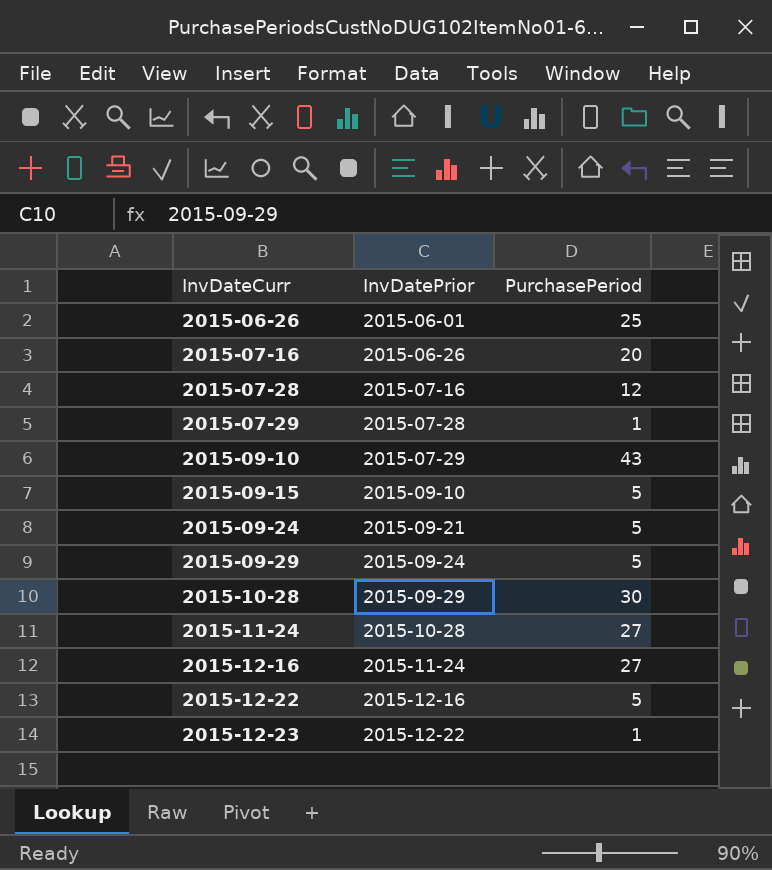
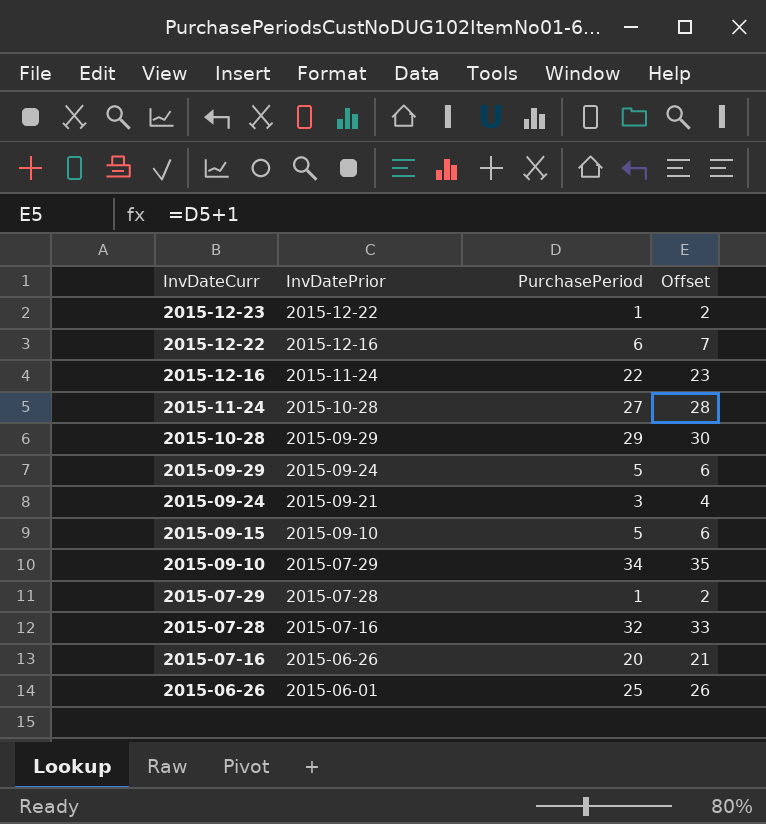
row order: InvDateCurr ascending -> InvDateCurr descending
column Offset | formula: none -> [PurchasePeriod] + 1
2015-12-22 | PurchasePeriod: 5 -> 6
2015-12-16 | PurchasePeriod: 27 -> 22
2015-10-28 | PurchasePeriod: 30 -> 29
2015-09-24 | PurchasePeriod: 5 -> 3
2015-09-10 | PurchasePeriod: 43 -> 34
2015-07-28 | PurchasePeriod: 12 -> 32

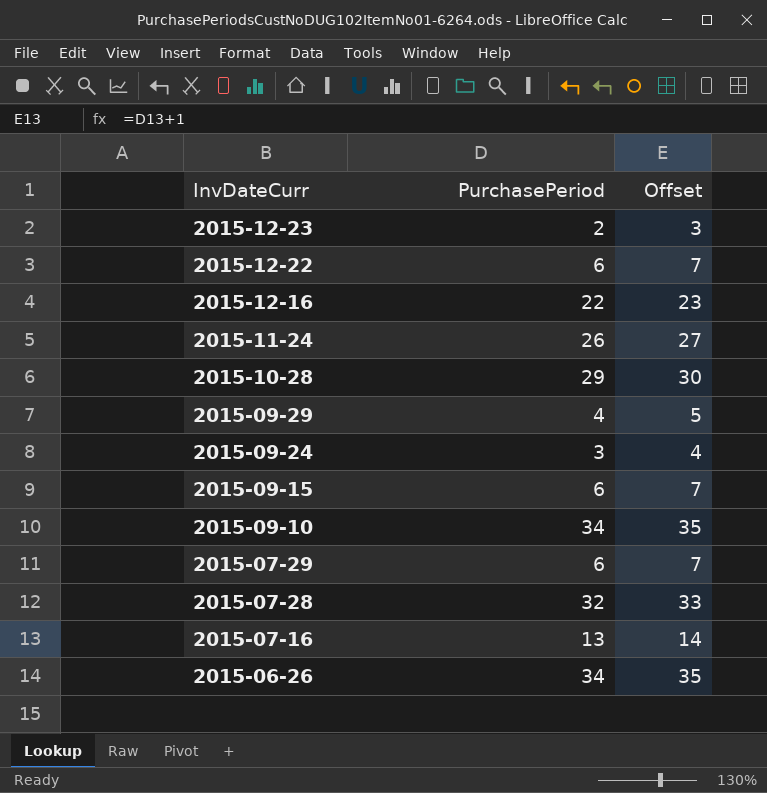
column InvDatePrior | position: 2 -> none
2015-12-23 | PurchasePeriod: 1 -> 2
2015-12-23 | Offset: 2 -> 3
2015-11-24 | PurchasePeriod: 27 -> 26
2015-11-24 | Offset: 28 -> 27
2015-09-29 | PurchasePeriod: 5 -> 4
2015-09-29 | Offset: 6 -> 5
2015-09-15 | PurchasePeriod: 5 -> 6
2015-09-15 | Offset: 6 -> 7
2015-07-29 | PurchasePeriod: 1 -> 6
2015-07-29 | Offset: 2 -> 7
2015-07-16 | PurchasePeriod: 20 -> 13
2015-07-16 | Offset: 21 -> 14
2015-06-26 | PurchasePeriod: 25 -> 34
2015-06-26 | Offset: 26 -> 35

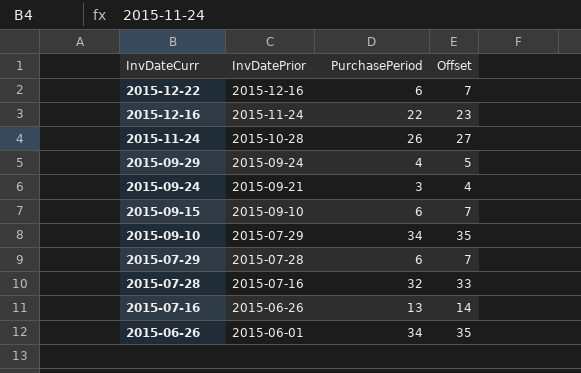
column InvDatePrior | position: none -> 2
row 2015-12-23: 2 | 3 -> none
row 2015-10-28: 29 | 30 -> none

